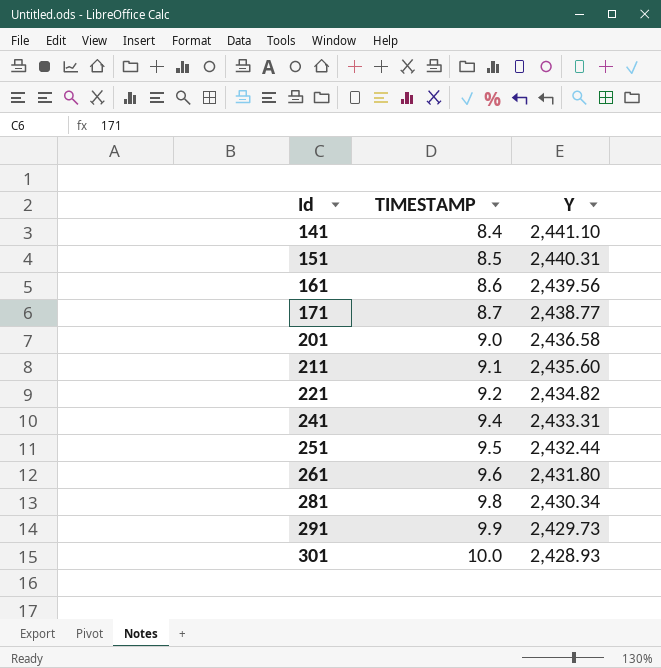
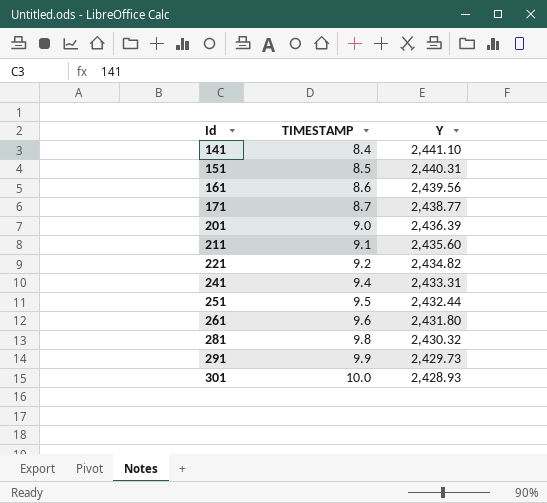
201 | Y: 2,436.58 -> 2,436.39
281 | Y: 2,430.34 -> 2,430.32

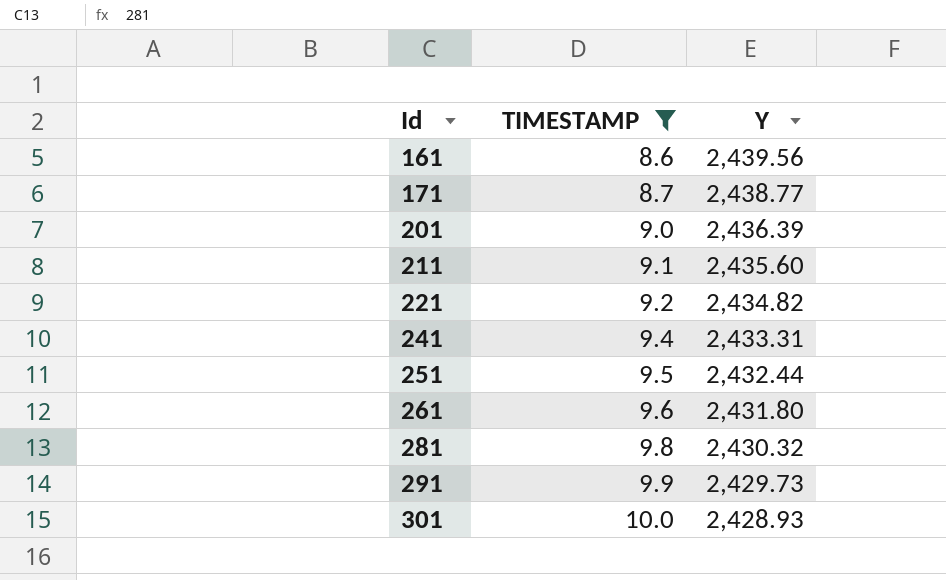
filter: none -> TIMESTAMP >= 8.6

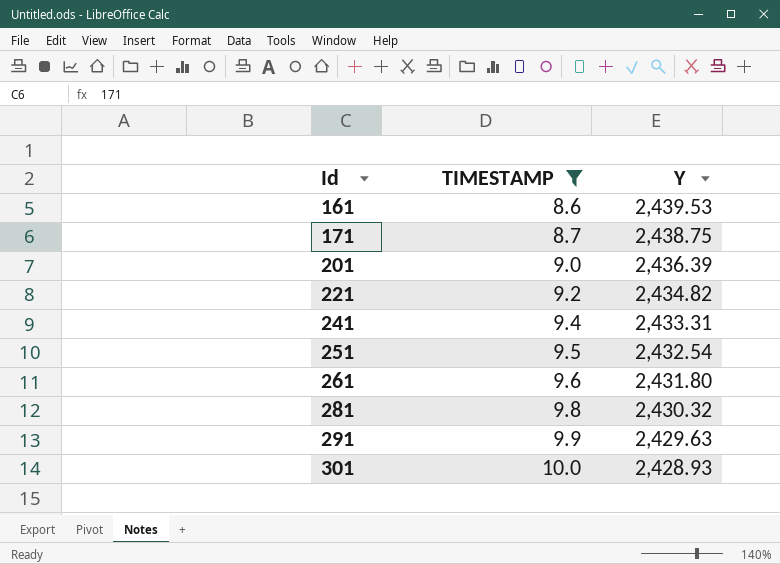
row 211: 9.1 | 2,435.60 -> none
161 | Y: 2,439.56 -> 2,439.53
171 | Y: 2,438.77 -> 2,438.75
251 | Y: 2,432.44 -> 2,432.54
291 | Y: 2,429.73 -> 2,429.63

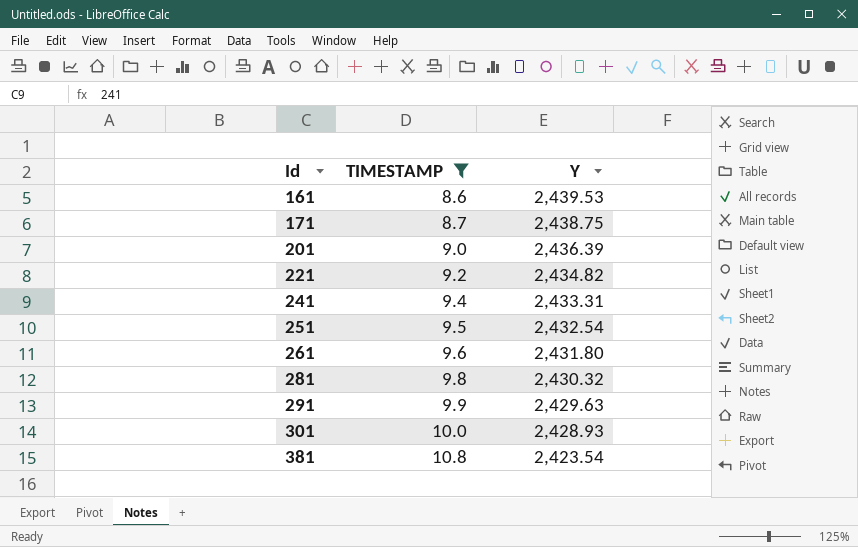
row 381: none -> 10.8 | 2,423.54

